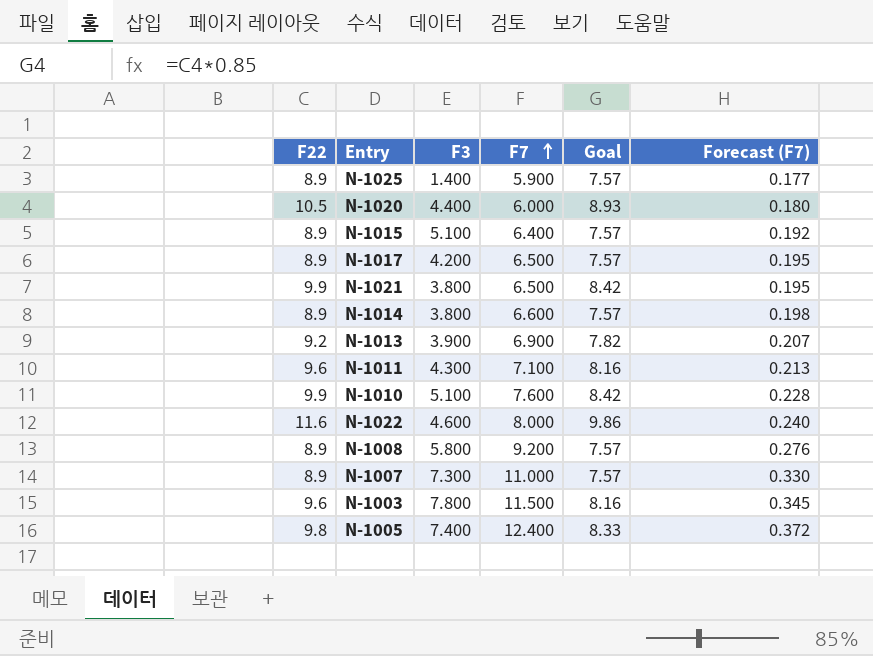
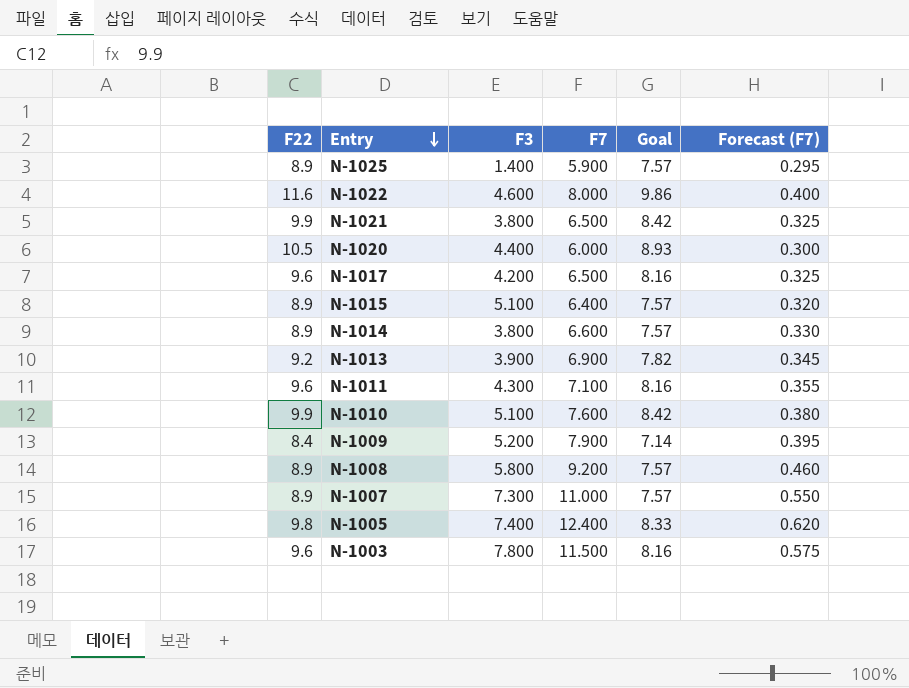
row order: F7 ascending -> Entry descending
column Forecast (F7) | formula: [F7] * 0.03 -> [F7] * 0.05
N-1017 | F22: 8.9 -> 9.6
N-1017 | Goal: 7.57 -> 8.16
row N-1009: none -> 8.4 | 5.200 | 7.900 | 7.14 | 0.395

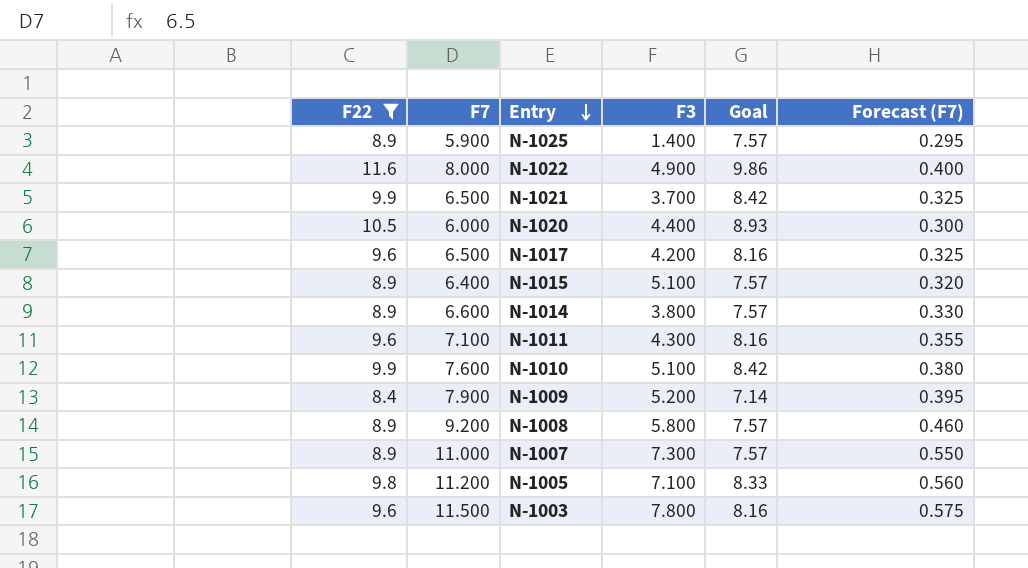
filter: none -> F22 != 9.2
column F7 | position: 4 -> 2
N-1022 | F3: 4.600 -> 4.900
N-1021 | F3: 3.800 -> 3.700
N-1005 | F7: 12.400 -> 11.200
N-1005 | F3: 7.400 -> 7.100
N-1005 | Forecast (F7): 0.620 -> 0.560

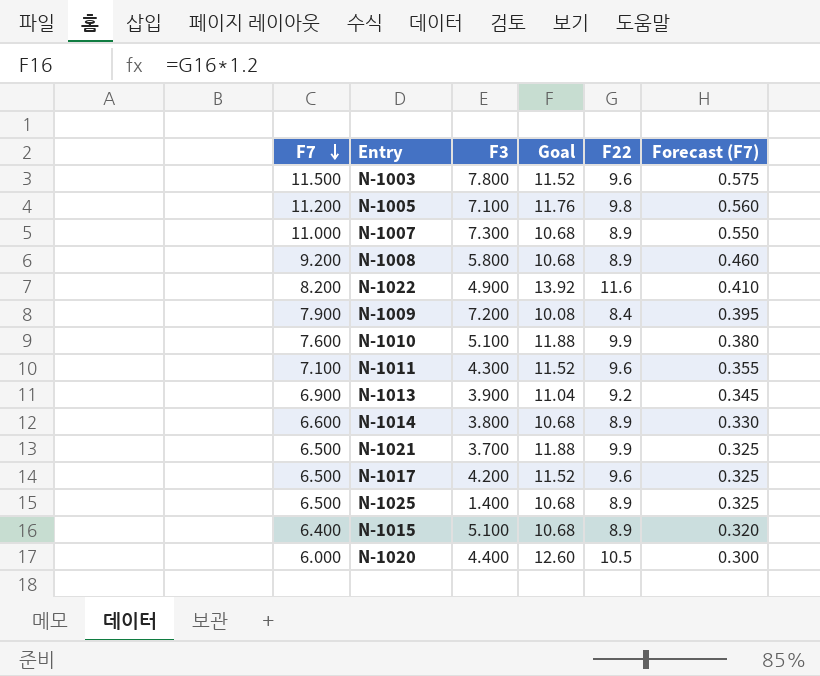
filter: F22 != 9.2 -> none
row order: Entry descending -> F7 descending
column Goal | formula: [F22] * 0.85 -> [F22] * 1.2
column F22 | position: 1 -> 5
N-1022 | F7: 8.000 -> 8.200
N-1022 | Forecast (F7): 0.400 -> 0.410
N-1009 | F3: 5.200 -> 7.200
N-1025 | F7: 5.900 -> 6.500
N-1025 | Forecast (F7): 0.295 -> 0.325

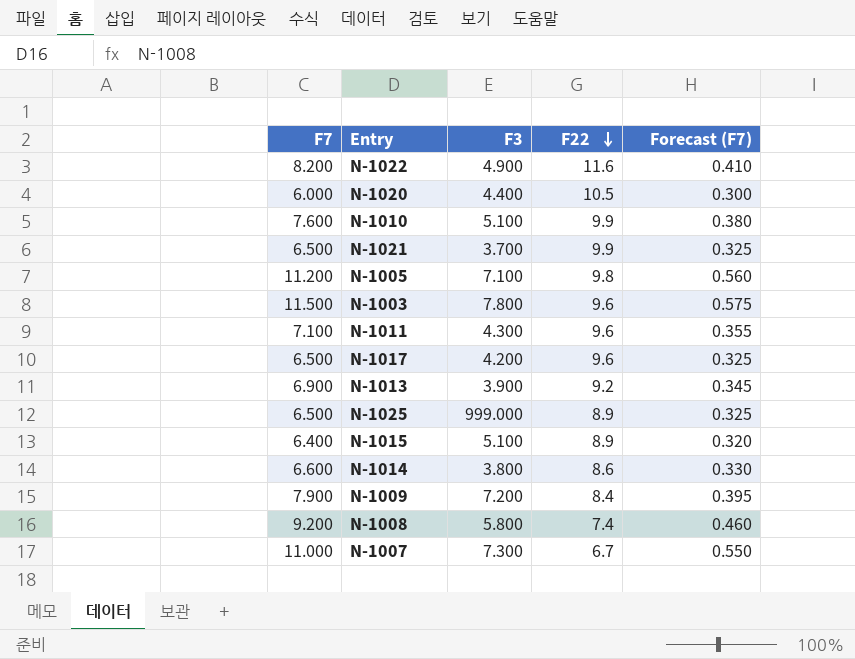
row order: F7 descending -> F22 descending
column Goal | formula: [F22] * 1.2 -> none
N-1025 | F3: 1.400 -> 999.000
N-1014 | F22: 8.9 -> 8.6
N-1008 | F22: 8.9 -> 7.4
N-1007 | F22: 8.9 -> 6.7

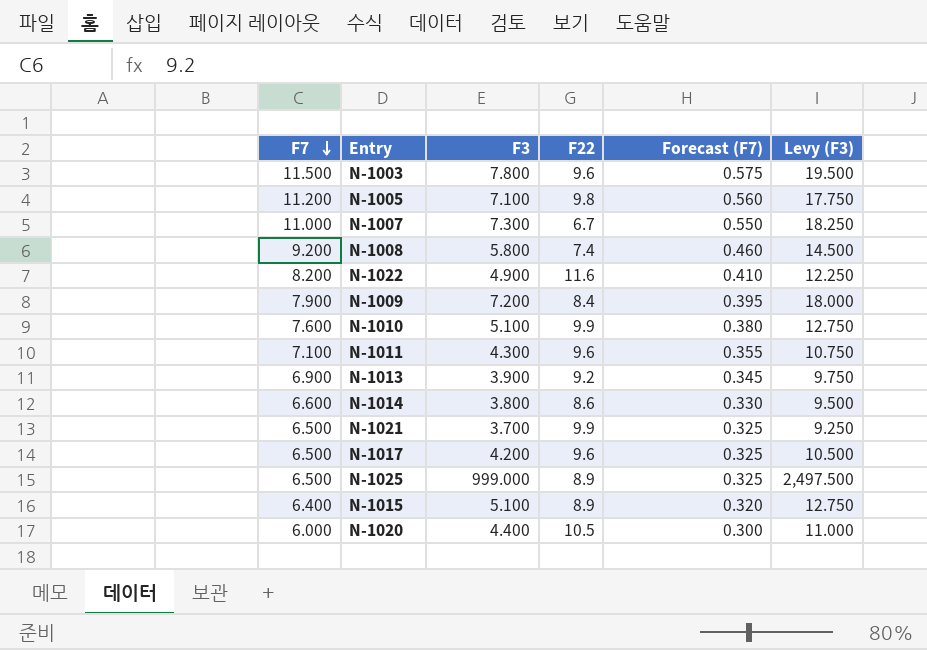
row order: F22 descending -> F7 descending
column Levy (F3) | formula: none -> [F3] * 2.5

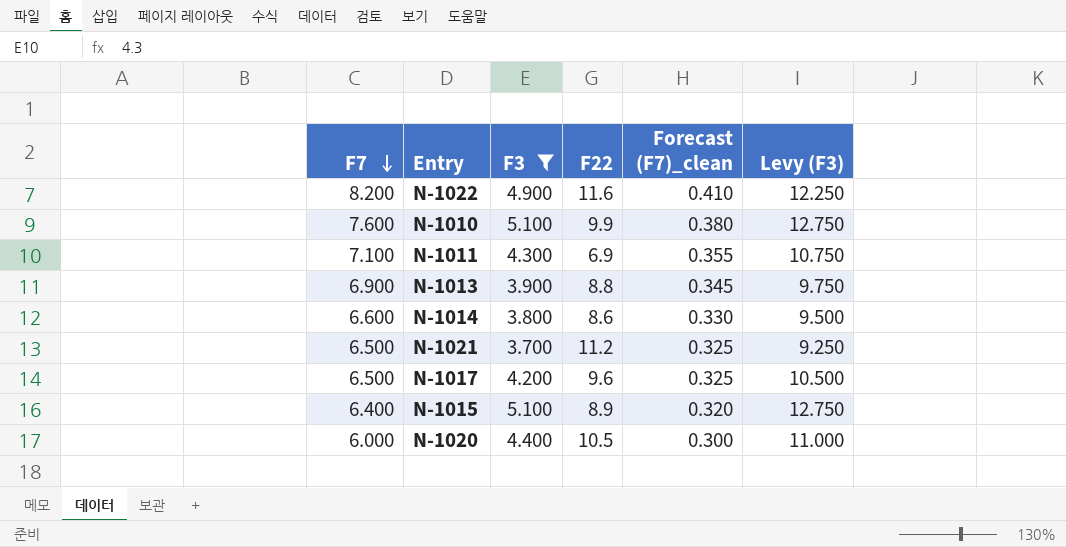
filter: none -> F3 <= 5.100
column name: Forecast (F7) -> Forecast (F7)_clean
N-1011 | F22: 9.6 -> 6.9
N-1013 | F22: 9.2 -> 8.8
N-1021 | F22: 9.9 -> 11.2

